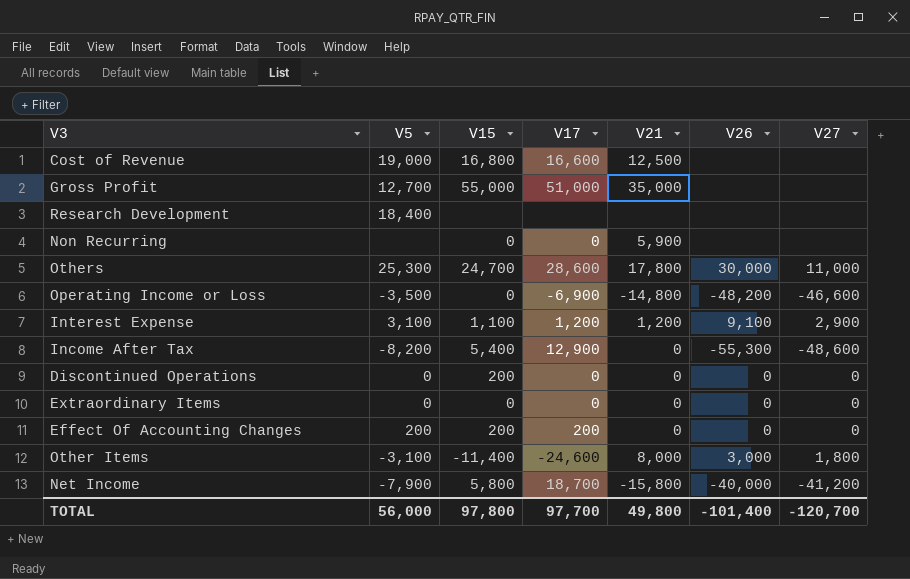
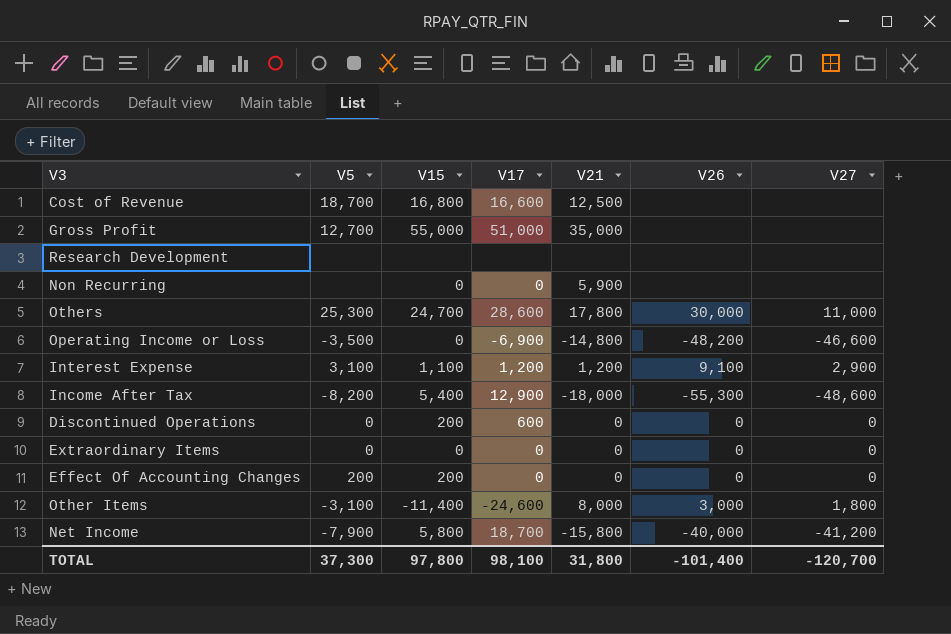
Cost of Revenue | V5: 19,000 -> 18,700
Research Development | V5: 18,400 -> none
Income After Tax | V21: 0 -> -18,000
Discontinued Operations | V17: 0 -> 600
Effect Of Accounting Changes | V17: 200 -> 0
TOTAL | V5: 56,000 -> 37,300
TOTAL | V17: 97,700 -> 98,100
TOTAL | V21: 49,800 -> 31,800

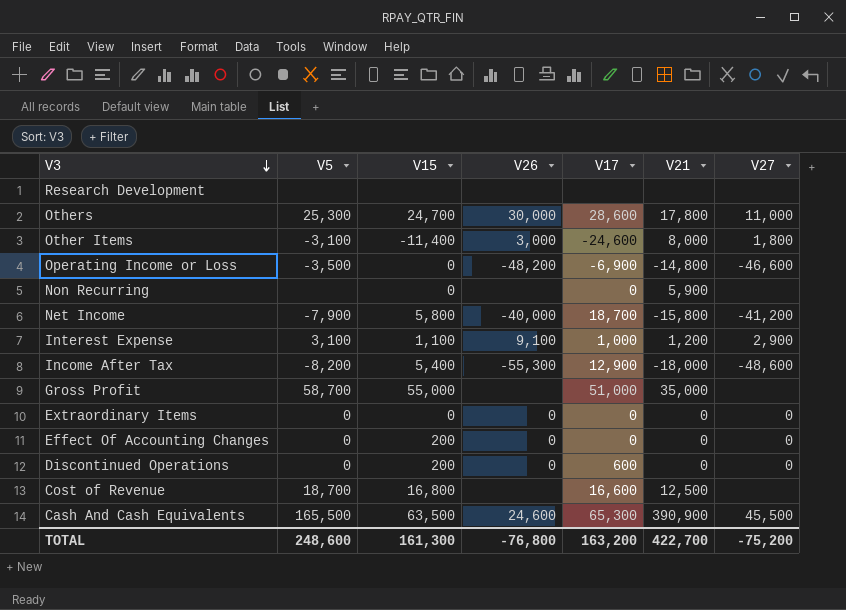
row order: none -> V3 descending
column V26 | position: 6 -> 4
Interest Expense | V17: 1,200 -> 1,000
Gross Profit | V5: 12,700 -> 58,700
Effect Of Accounting Changes | V5: 200 -> 0
row Cash And Cash Equivalents: none -> 165,500 | 63,500 | 24,600 | 65,300 | 390,900 | 45,500
TOTAL | V5: 37,300 -> 248,600
TOTAL | V15: 97,800 -> 161,300
TOTAL | V26: -101,400 -> -76,800
TOTAL | V17: 98,100 -> 163,200
TOTAL | V21: 31,800 -> 422,700
TOTAL | V27: -120,700 -> -75,200

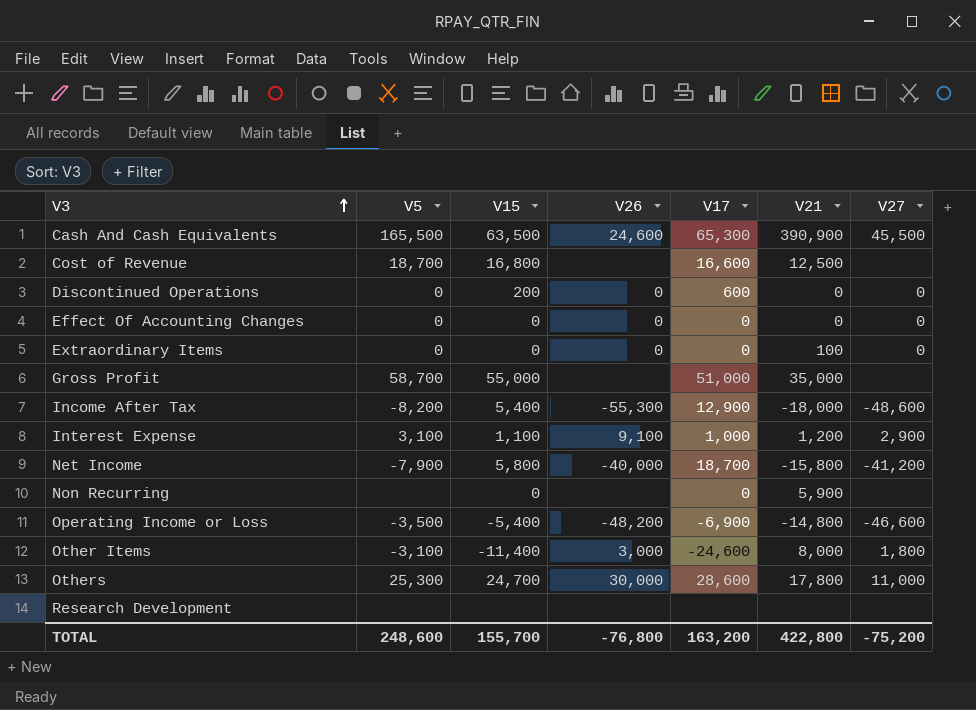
row order: V3 descending -> V3 ascending
Effect Of Accounting Changes | V15: 200 -> 0
Extraordinary Items | V21: 0 -> 100
Operating Income or Loss | V15: 0 -> -5,400
TOTAL | V15: 161,300 -> 155,700
TOTAL | V21: 422,700 -> 422,800

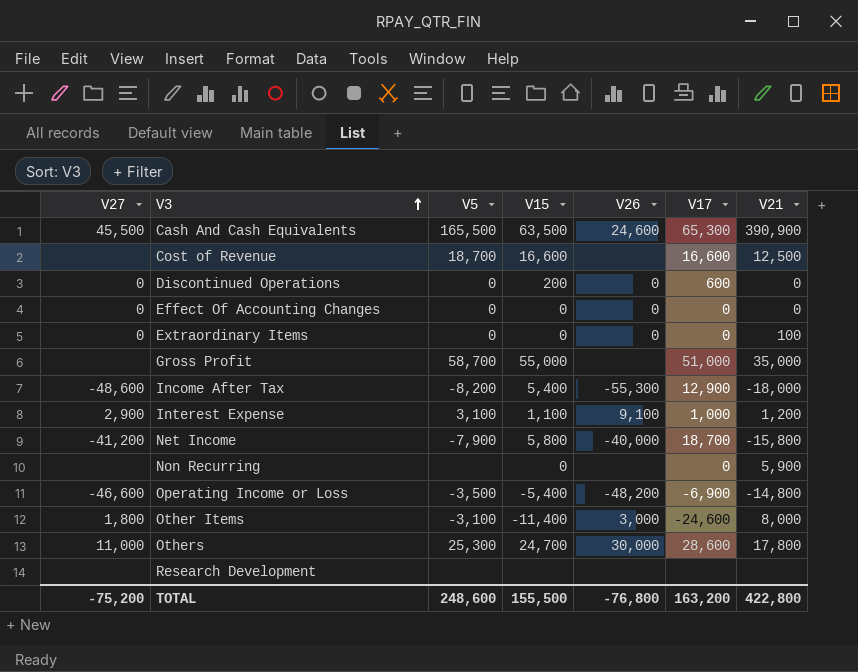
column V27 | position: 7 -> 1
Cost of Revenue | V15: 16,800 -> 16,600
TOTAL | V15: 155,700 -> 155,500

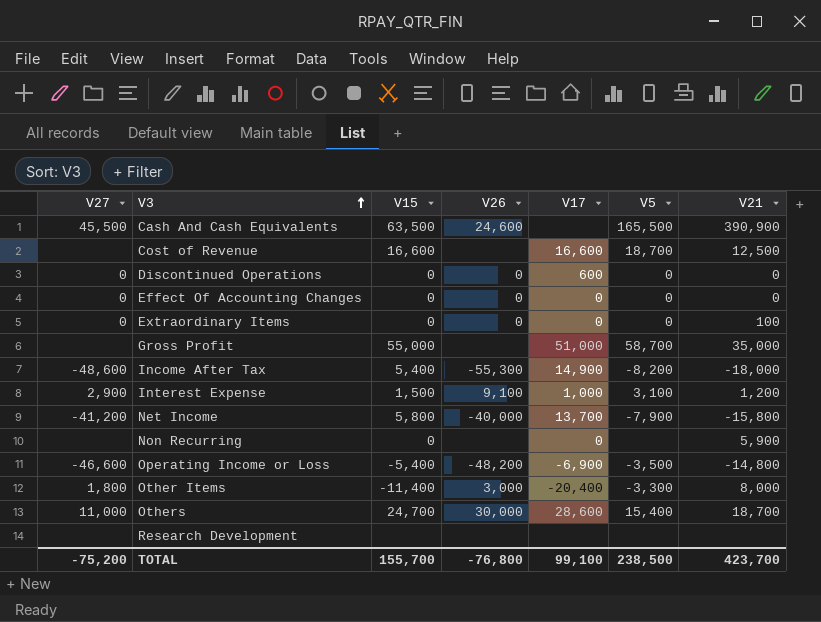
column V5 | position: 3 -> 6
Cash And Cash Equivalents | V17: 65,300 -> none
Discontinued Operations | V15: 200 -> 0
Income After Tax | V17: 12,900 -> 14,900
Interest Expense | V15: 1,100 -> 1,500
Net Income | V17: 18,700 -> 13,700
Other Items | V17: -24,600 -> -20,400
Other Items | V5: -3,100 -> -3,300
Others | V5: 25,300 -> 15,400
Others | V21: 17,800 -> 18,700
TOTAL | V15: 155,500 -> 155,700
TOTAL | V17: 163,200 -> 99,100
TOTAL | V5: 248,600 -> 238,500
TOTAL | V21: 422,800 -> 423,700

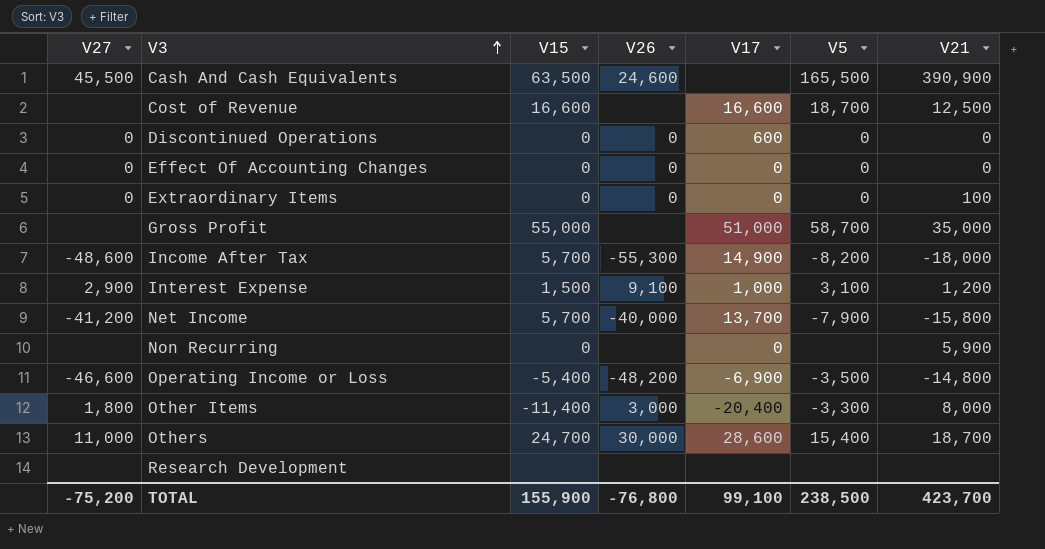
Income After Tax | V15: 5,400 -> 5,700
Net Income | V15: 5,800 -> 5,700
TOTAL | V15: 155,700 -> 155,900

